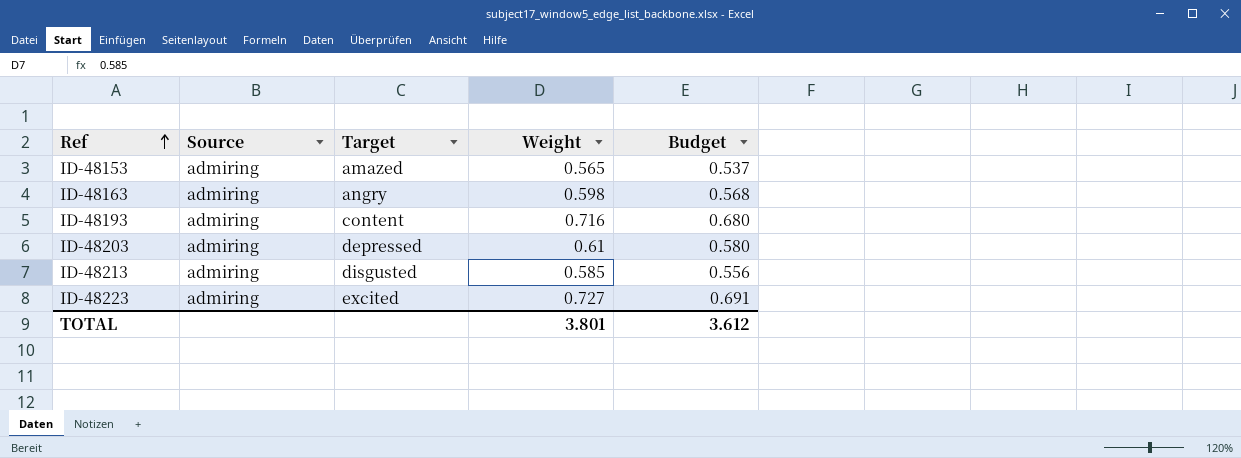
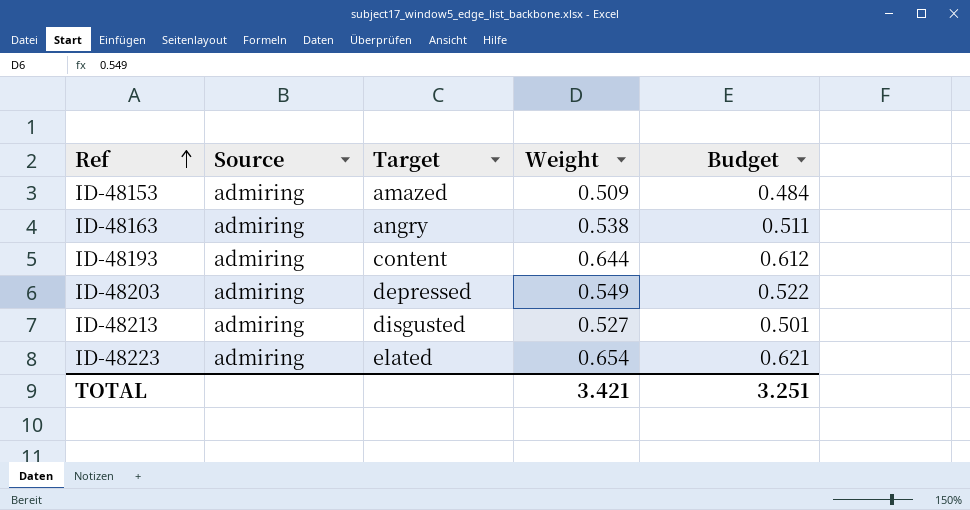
ID-48153 | Weight: 0.565 -> 0.509
ID-48153 | Budget: 0.537 -> 0.484
ID-48163 | Weight: 0.598 -> 0.538
ID-48163 | Budget: 0.568 -> 0.511
ID-48193 | Weight: 0.716 -> 0.644
ID-48193 | Budget: 0.680 -> 0.612
ID-48203 | Weight: 0.61 -> 0.549
ID-48203 | Budget: 0.580 -> 0.522
ID-48213 | Weight: 0.585 -> 0.527
ID-48213 | Budget: 0.556 -> 0.501
ID-48223 | Target: excited -> elated
ID-48223 | Weight: 0.727 -> 0.654
ID-48223 | Budget: 0.691 -> 0.621
TOTAL | Weight: 3.801 -> 3.421
TOTAL | Budget: 3.612 -> 3.251

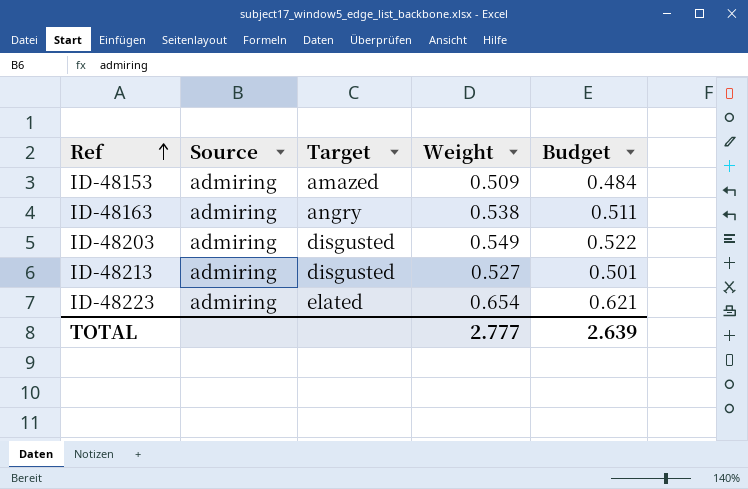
row ID-48193: admiring | content | 0.644 | 0.612 -> none
ID-48203 | Target: depressed -> disgusted
TOTAL | Weight: 3.421 -> 2.777
TOTAL | Budget: 3.251 -> 2.639

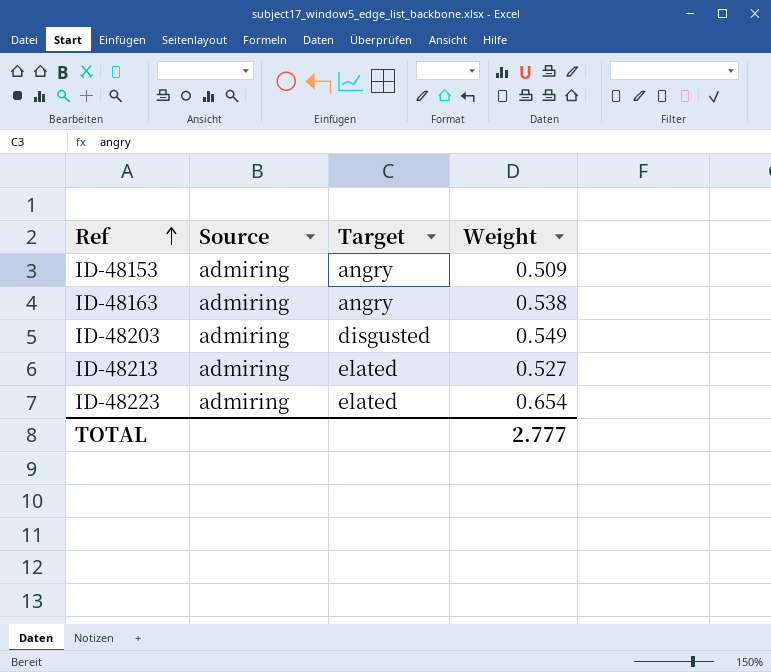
column Budget | formula: [Weight] * 0.95 -> none
ID-48153 | Target: amazed -> angry
ID-48213 | Target: disgusted -> elated

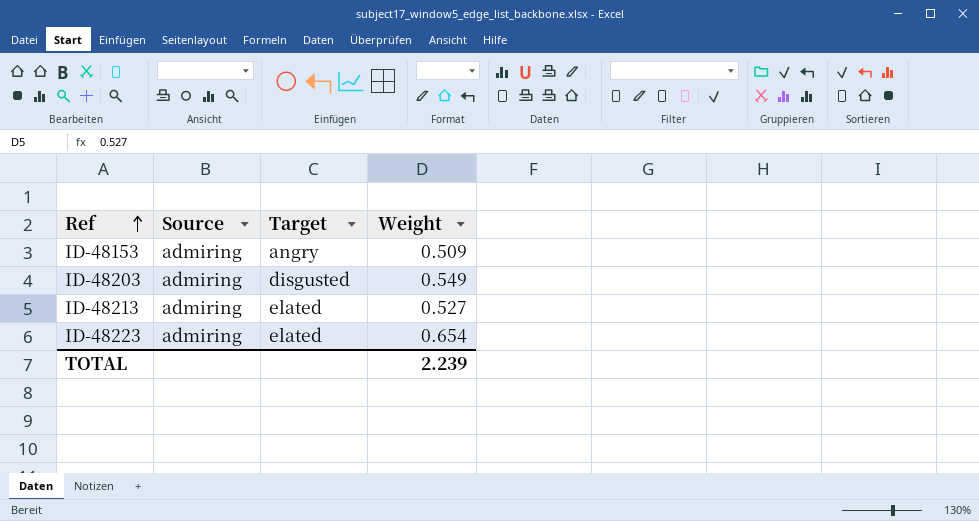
row ID-48163: admiring | angry | 0.538 -> none
TOTAL | Weight: 2.777 -> 2.239

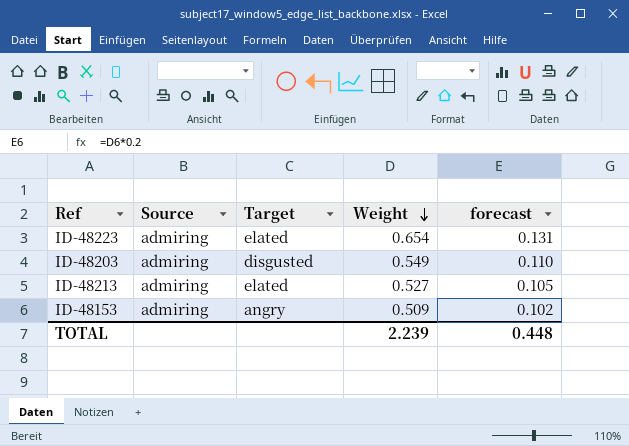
row order: Ref ascending -> Weight descending
column forecast | formula: none -> [Weight] * 0.2

